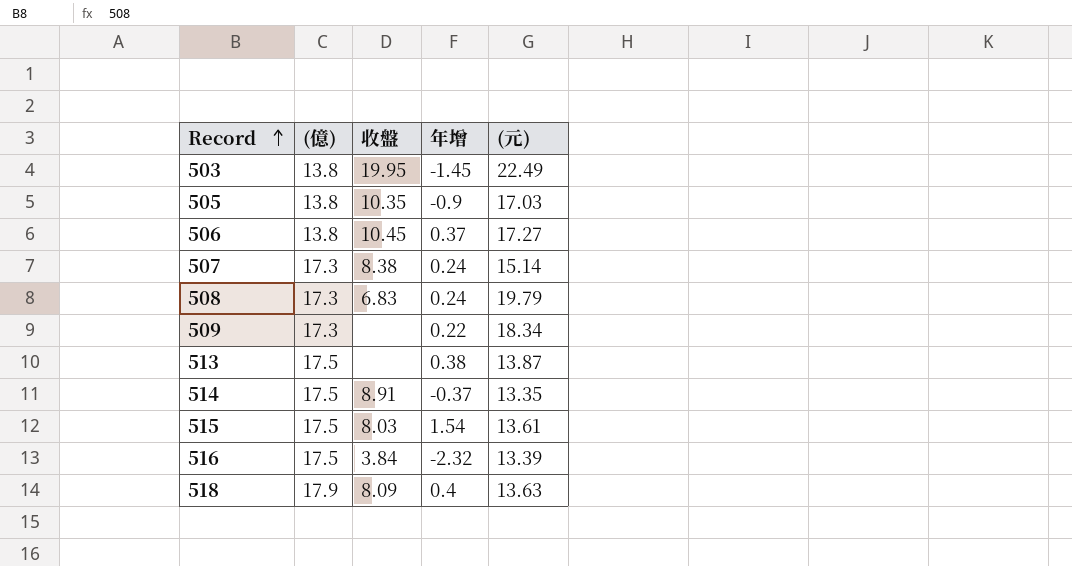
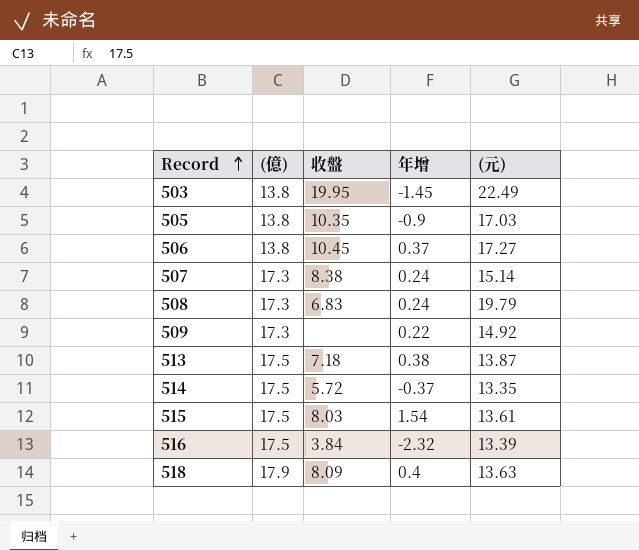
509 | (元): 18.34 -> 14.92
513 | 收盤: none -> 7.18
514 | 收盤: 8.91 -> 5.72

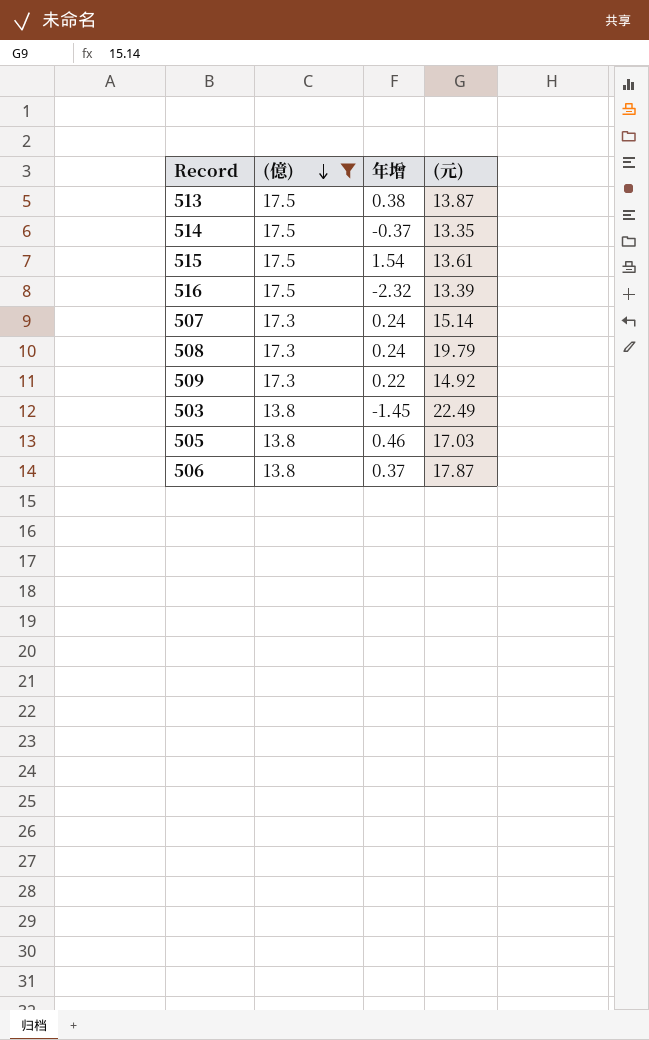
filter: none -> (億) != 17.9
row order: Record ascending -> (億) descending
column 收盤 | position: 3 -> none
505 | 年增: -0.9 -> 0.46
506 | (元): 17.27 -> 17.87

